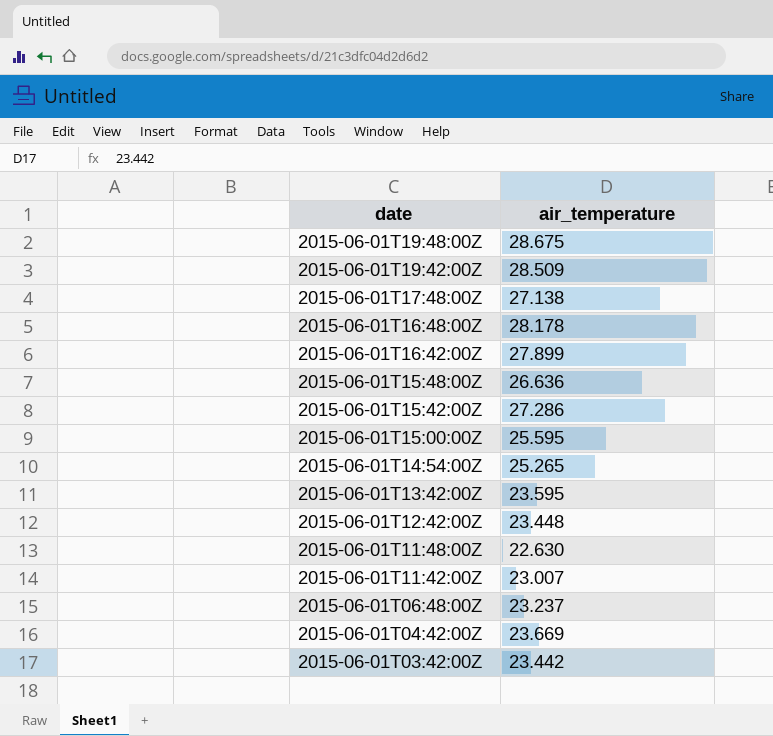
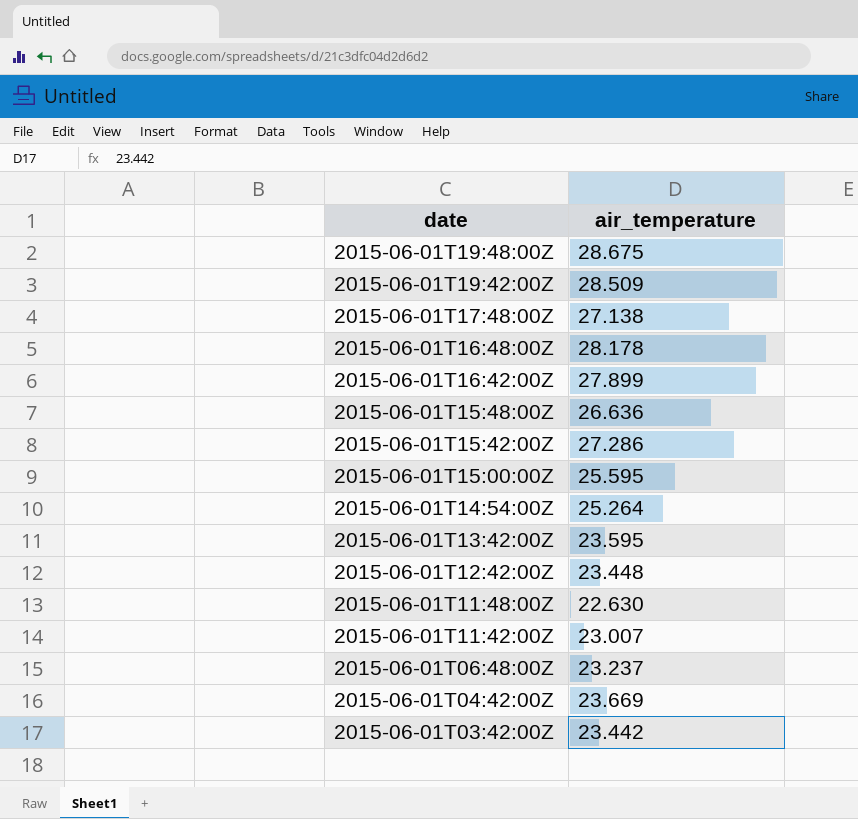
2015-06-01T14:54:00Z | air_temperature: 25.265 -> 25.264

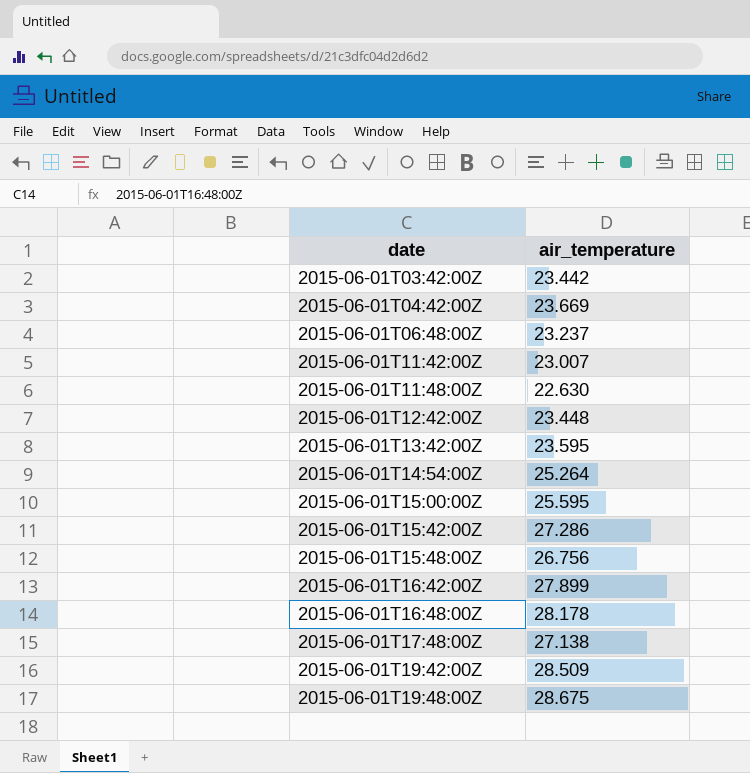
row order: date descending -> date ascending
2015-06-01T15:48:00Z | air_temperature: 26.636 -> 26.756

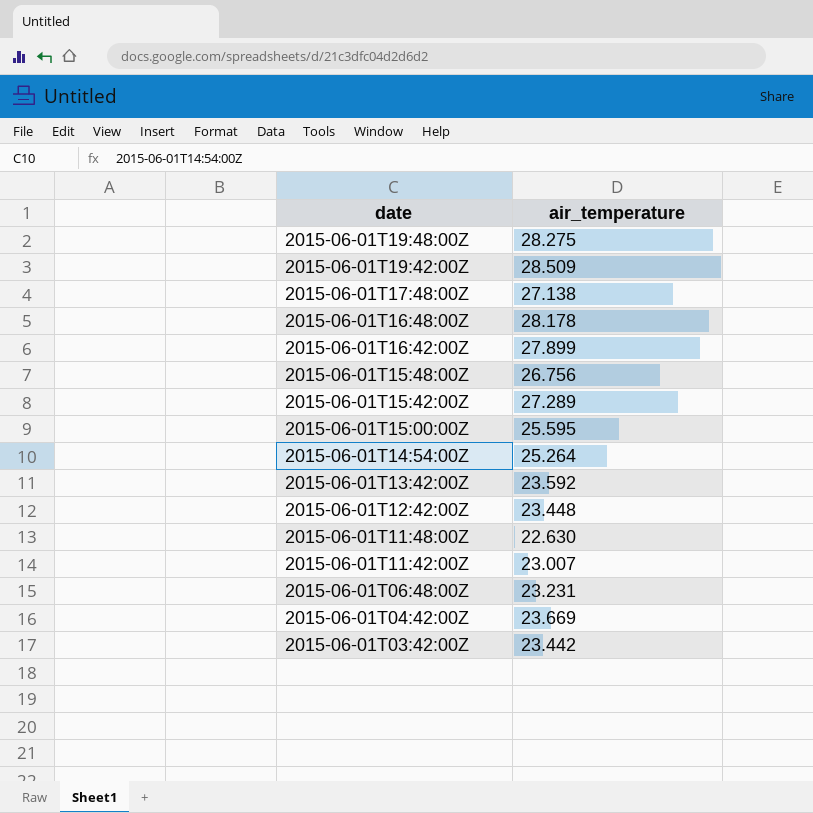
row order: date ascending -> date descending
2015-06-01T19:48:00Z | air_temperature: 28.675 -> 28.275
2015-06-01T15:42:00Z | air_temperature: 27.286 -> 27.289
2015-06-01T13:42:00Z | air_temperature: 23.595 -> 23.592
2015-06-01T06:48:00Z | air_temperature: 23.237 -> 23.231

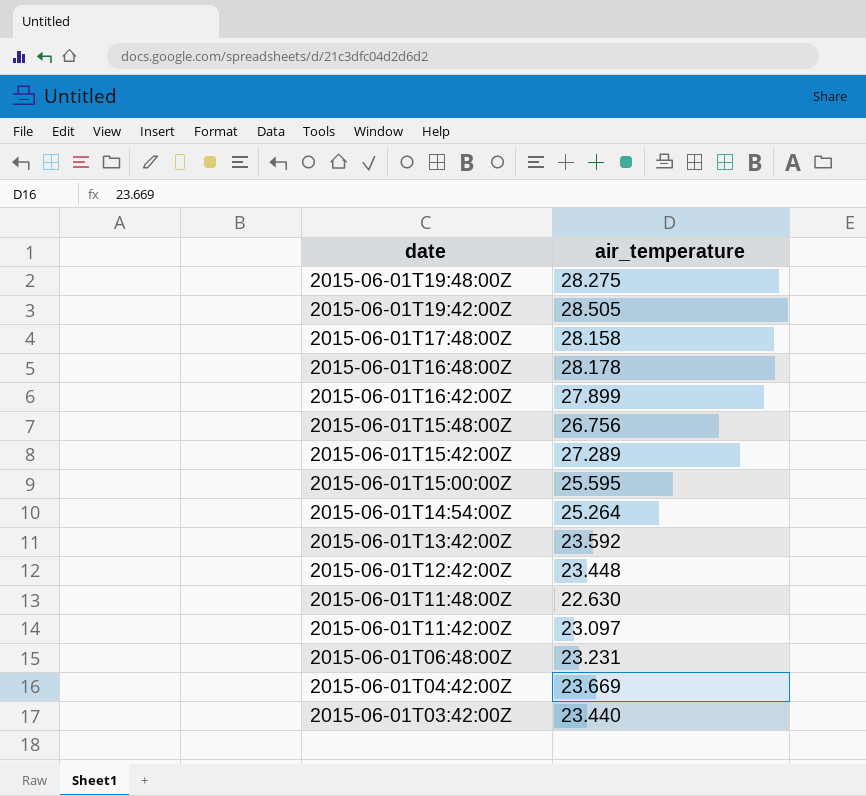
2015-06-01T19:42:00Z | air_temperature: 28.509 -> 28.505
2015-06-01T17:48:00Z | air_temperature: 27.138 -> 28.158
2015-06-01T11:42:00Z | air_temperature: 23.007 -> 23.097
2015-06-01T03:42:00Z | air_temperature: 23.442 -> 23.440

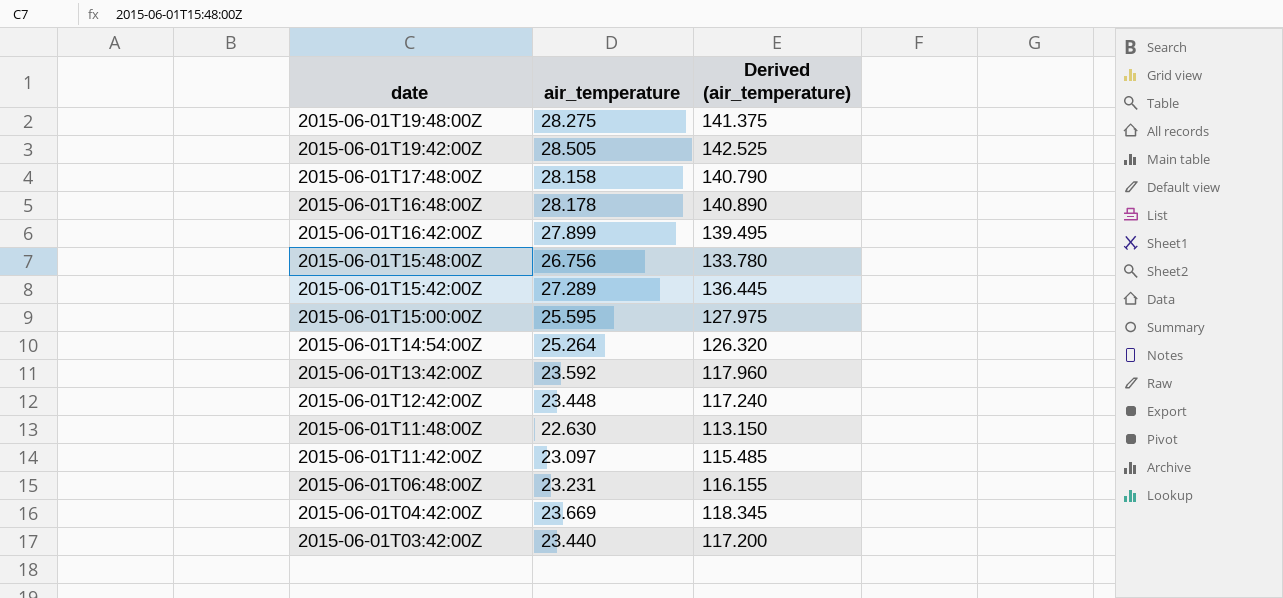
column Derived (air_temperature) | formula: none -> [air_temperature] * 5

